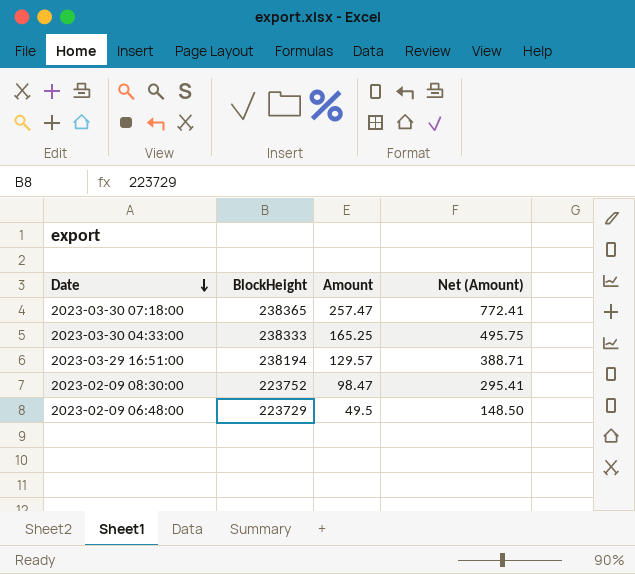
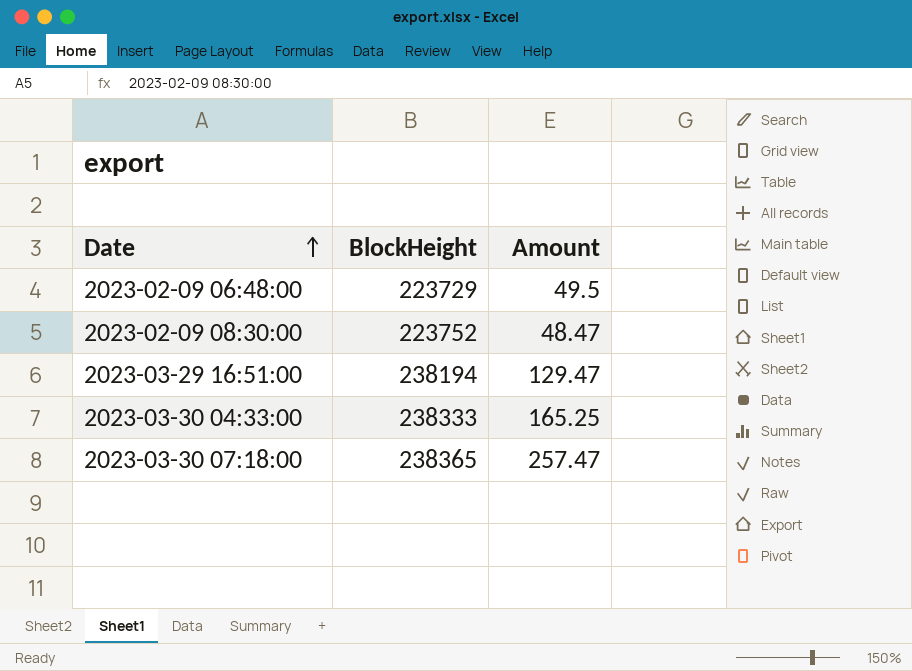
row order: Date descending -> Date ascending
column Net (Amount) | formula: [Amount] * 3 -> none
2023-02-09 08:30:00 | Amount: 98.47 -> 48.47
2023-03-29 16:51:00 | Amount: 129.57 -> 129.47

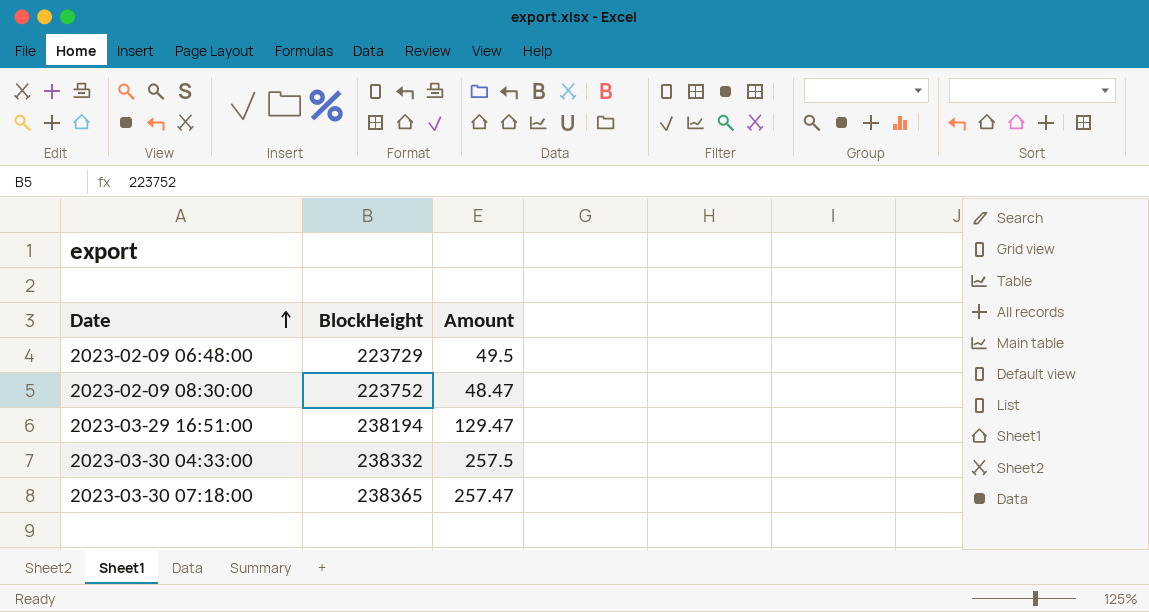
2023-03-30 04:33:00 | BlockHeight: 238333 -> 238332
2023-03-30 04:33:00 | Amount: 165.25 -> 257.5

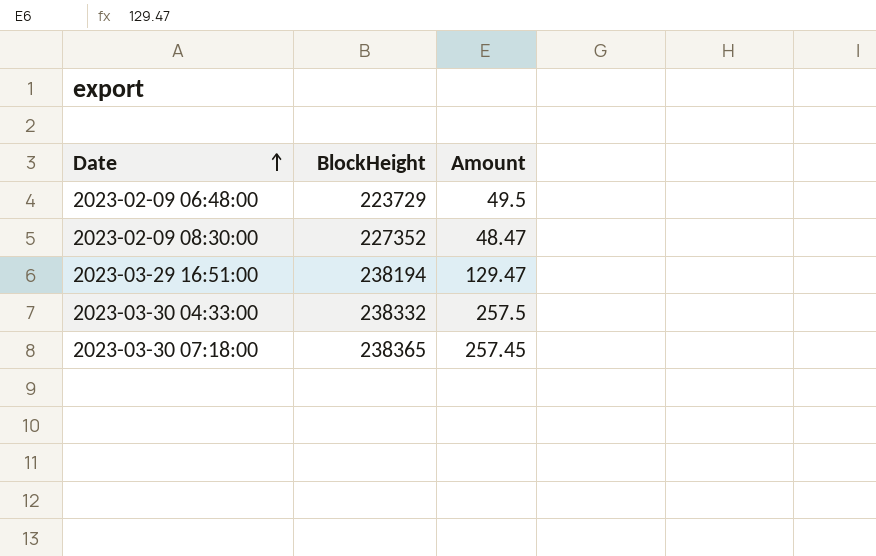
2023-02-09 08:30:00 | BlockHeight: 223752 -> 227352
2023-03-30 07:18:00 | Amount: 257.47 -> 257.45

